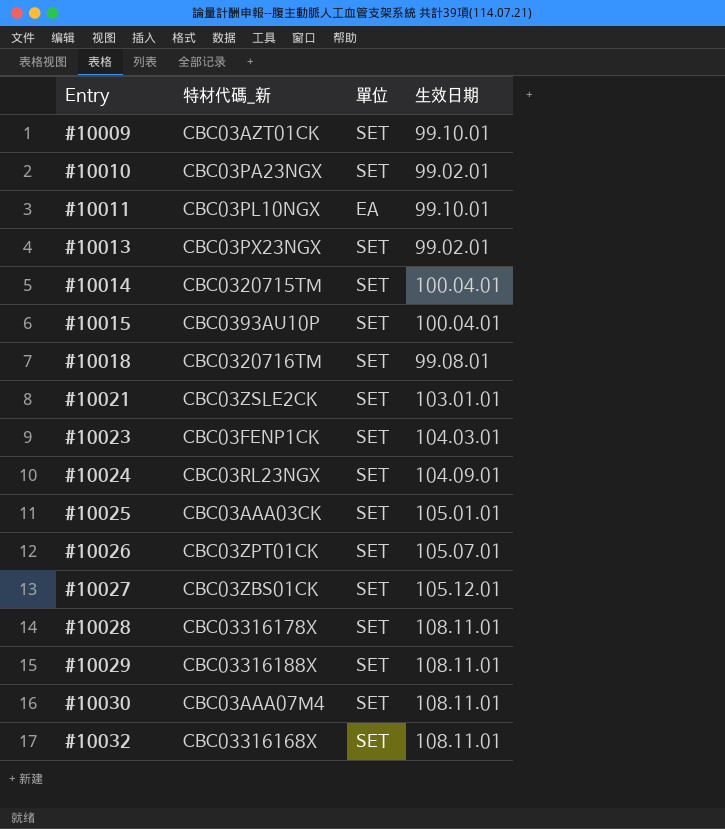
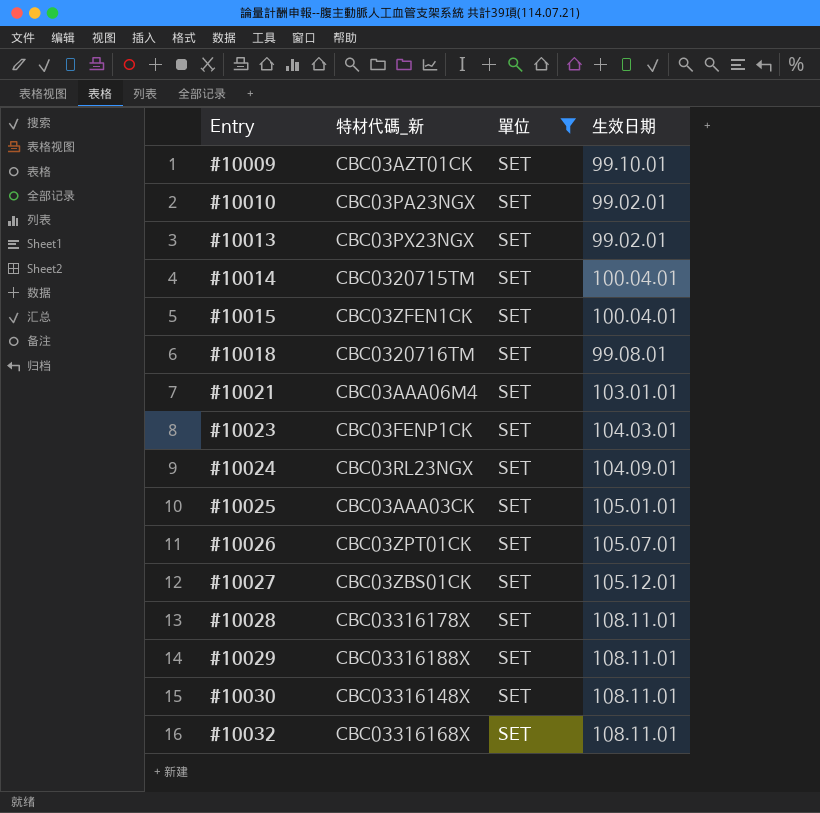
filter: none -> 單位 = SET
#10015 | 特材代碼_新: CBC0393AU10P -> CBC03ZFEN1CK
#10021 | 特材代碼_新: CBC03ZSLE2CK -> CBC03AAA06M4
#10030 | 特材代碼_新: CBC03AAA07M4 -> CBC03316148X

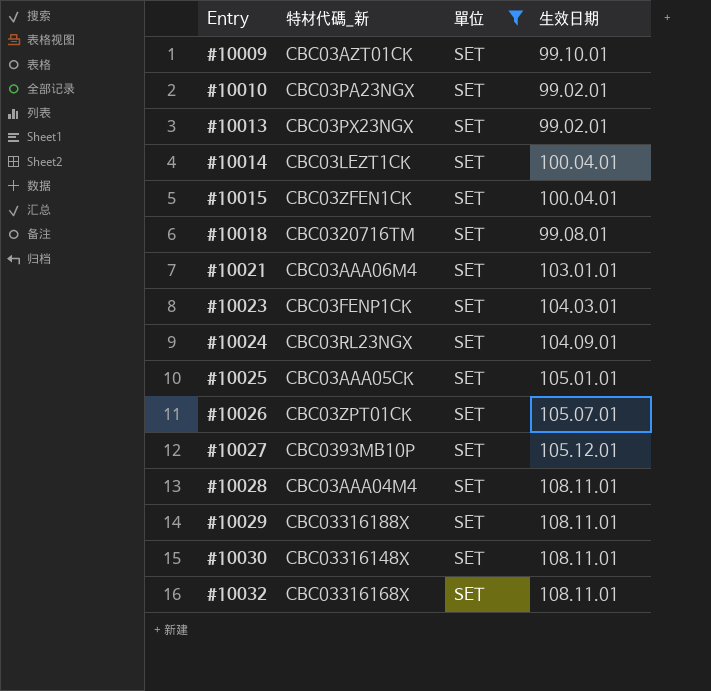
#10014 | 特材代碼_新: CBC0320715TM -> CBC03LEZT1CK
#10025 | 特材代碼_新: CBC03AAA03CK -> CBC03AAA05CK
#10027 | 特材代碼_新: CBC03ZBS01CK -> CBC0393MB10P
#10028 | 特材代碼_新: CBC03316178X -> CBC03AAA04M4

